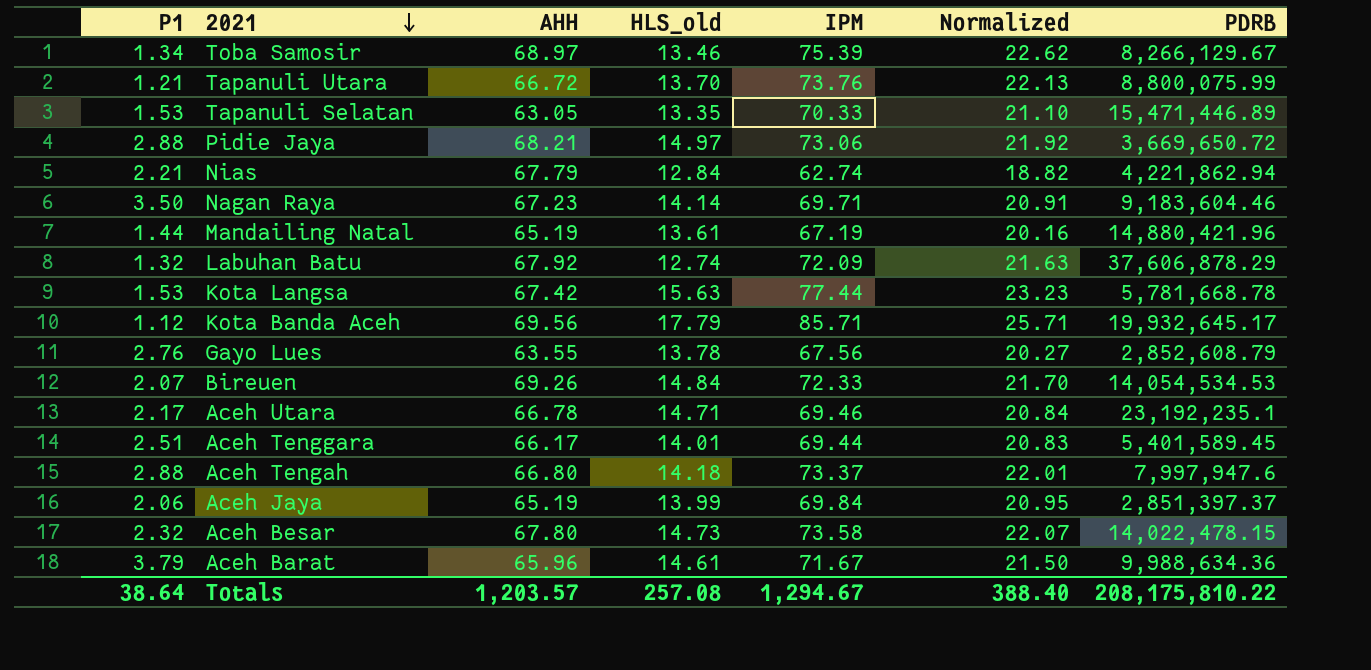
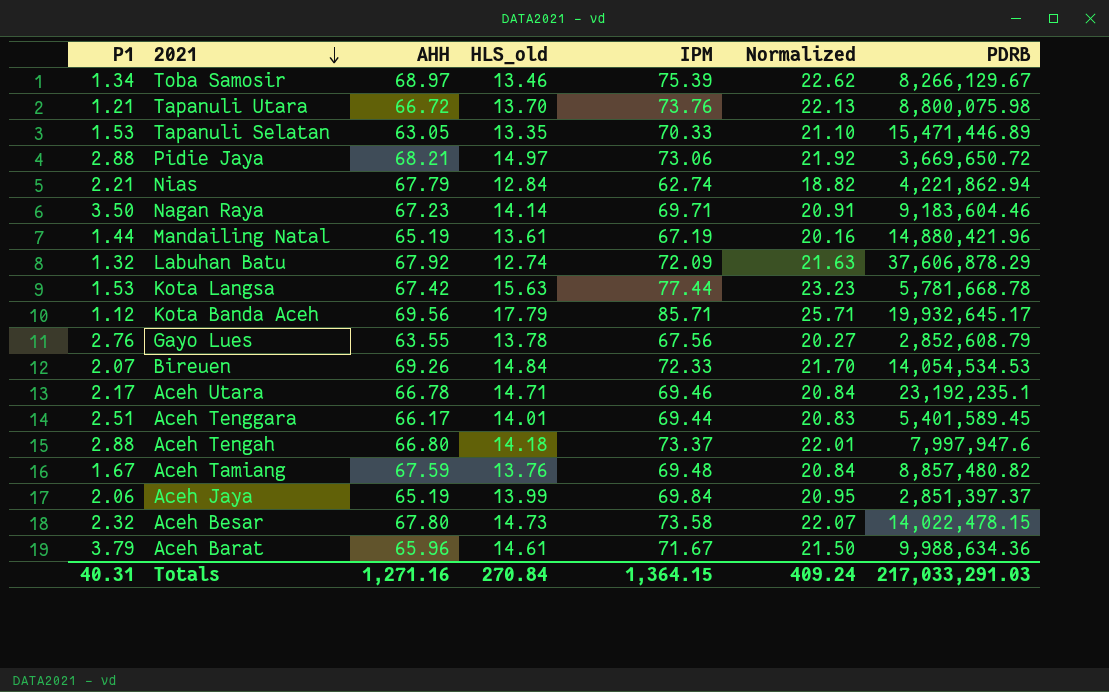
Tapanuli Utara | PDRB: 8,800,075.99 -> 8,800,075.98
row Aceh Tamiang: none -> 1.67 | 67.59 | 13.76 | 69.48 | 20.84 | 8,857,480.82
Totals | P1: 38.64 -> 40.31
Totals | AHH: 1,203.57 -> 1,271.16
Totals | HLS_old: 257.08 -> 270.84
Totals | IPM: 1,294.67 -> 1,364.15
Totals | Normalized: 388.40 -> 409.24
Totals | PDRB: 208,175,810.22 -> 217,033,291.03

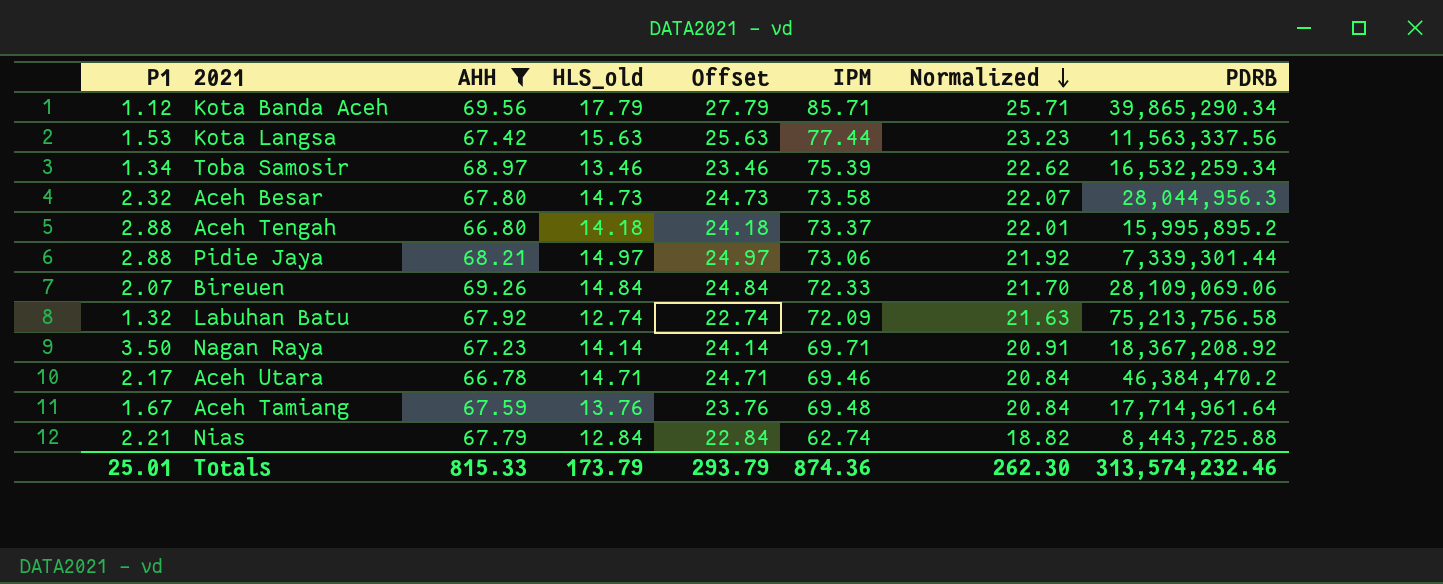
filter: none -> AHH >= 66.78
row order: 2021 descending -> Normalized descending
column Offset | formula: none -> [HLS_old] + 10
Kota Banda Aceh | PDRB: 19,932,645.17 -> 39,865,290.34
Kota Langsa | PDRB: 5,781,668.78 -> 11,563,337.56
Toba Samosir | PDRB: 8,266,129.67 -> 16,532,259.34
Aceh Besar | PDRB: 14,022,478.15 -> 28,044,956.3
Aceh Tengah | PDRB: 7,997,947.6 -> 15,995,895.2
Pidie Jaya | PDRB: 3,669,650.72 -> 7,339,301.44
Bireuen | PDRB: 14,054,534.53 -> 28,109,069.06
Labuhan Batu | PDRB: 37,606,878.29 -> 75,213,756.58
Nagan Raya | PDRB: 9,183,604.46 -> 18,367,208.92
Aceh Utara | PDRB: 23,192,235.1 -> 46,384,470.2
Aceh Tamiang | PDRB: 8,857,480.82 -> 17,714,961.64
Nias | PDRB: 4,221,862.94 -> 8,443,725.88
Totals | P1: 40.31 -> 25.01
Totals | AHH: 1,271.16 -> 815.33
Totals | HLS_old: 270.84 -> 173.79
Totals | IPM: 1,364.15 -> 874.36
Totals | Normalized: 409.24 -> 262.30
Totals | PDRB: 217,033,291.03 -> 313,574,232.46

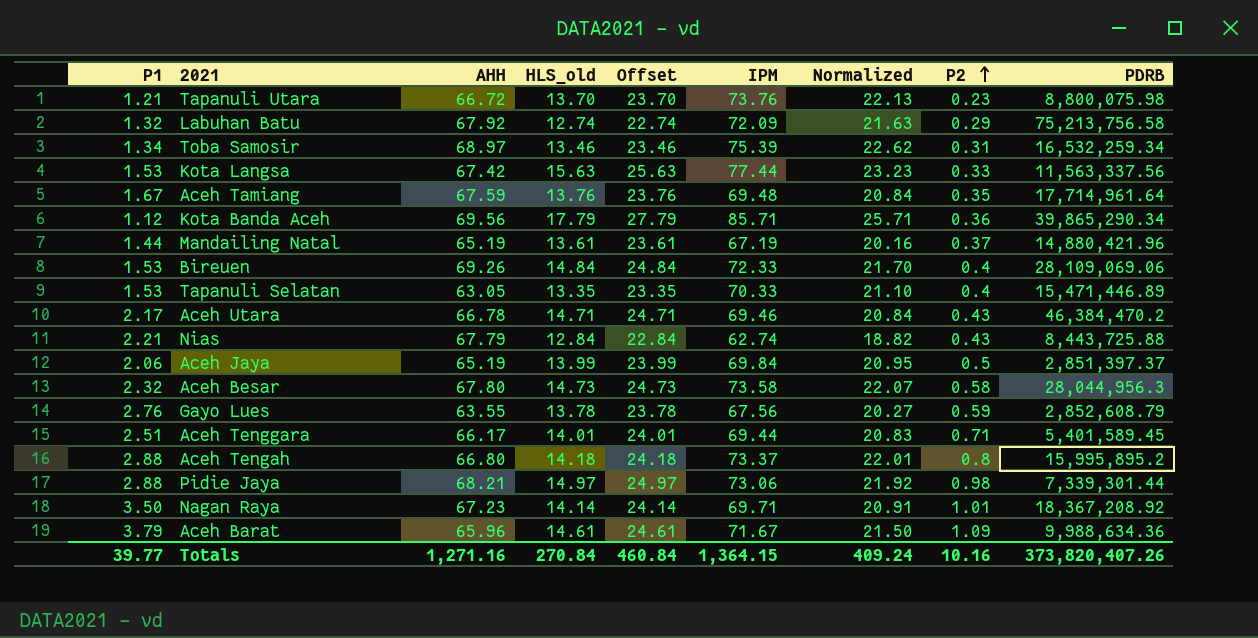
filter: AHH >= 66.78 -> none
row order: Normalized descending -> P2 ascending
column P2 | position: none -> 8
Bireuen | P1: 2.07 -> 1.53
Totals | P1: 25.01 -> 39.77
Totals | AHH: 815.33 -> 1,271.16
Totals | HLS_old: 173.79 -> 270.84
Totals | Offset: 293.79 -> 460.84
Totals | IPM: 874.36 -> 1,364.15
Totals | Normalized: 262.30 -> 409.24
Totals | PDRB: 313,574,232.46 -> 373,820,407.26

